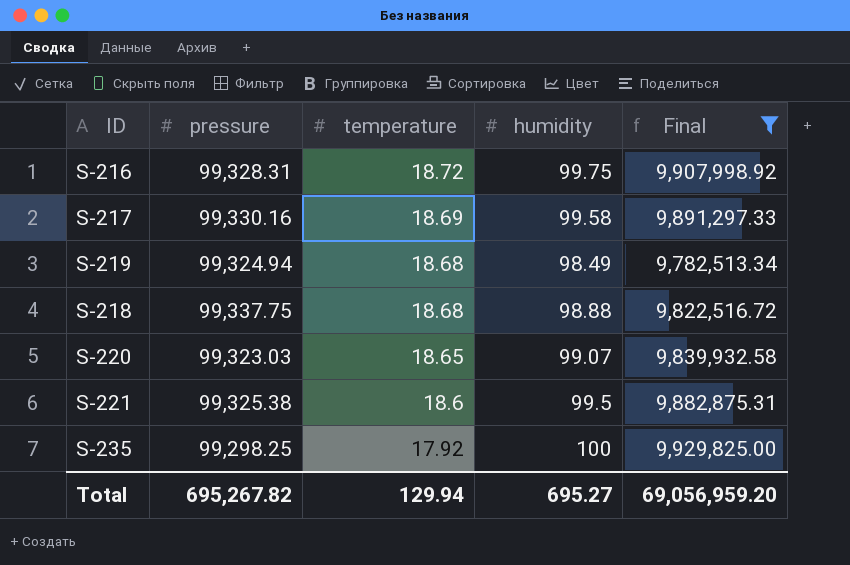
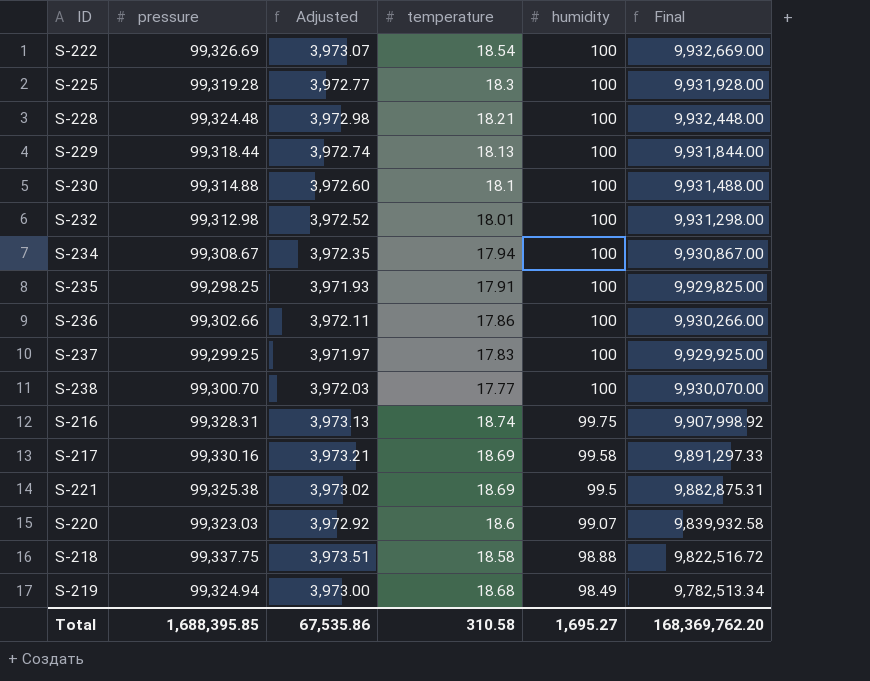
filter: Final <= 9,929,825.00 -> none
row order: temperature descending -> humidity descending
column Adjusted | formula: none -> [pressure] * 0.04
S-235 | temperature: 17.92 -> 17.91
S-216 | temperature: 18.72 -> 18.74
S-221 | temperature: 18.6 -> 18.69
S-220 | temperature: 18.65 -> 18.6
S-218 | temperature: 18.68 -> 18.58
Total | pressure: 695,267.82 -> 1,688,395.85
Total | temperature: 129.94 -> 310.58
Total | humidity: 695.27 -> 1,695.27
Total | Final: 69,056,959.20 -> 168,369,762.20

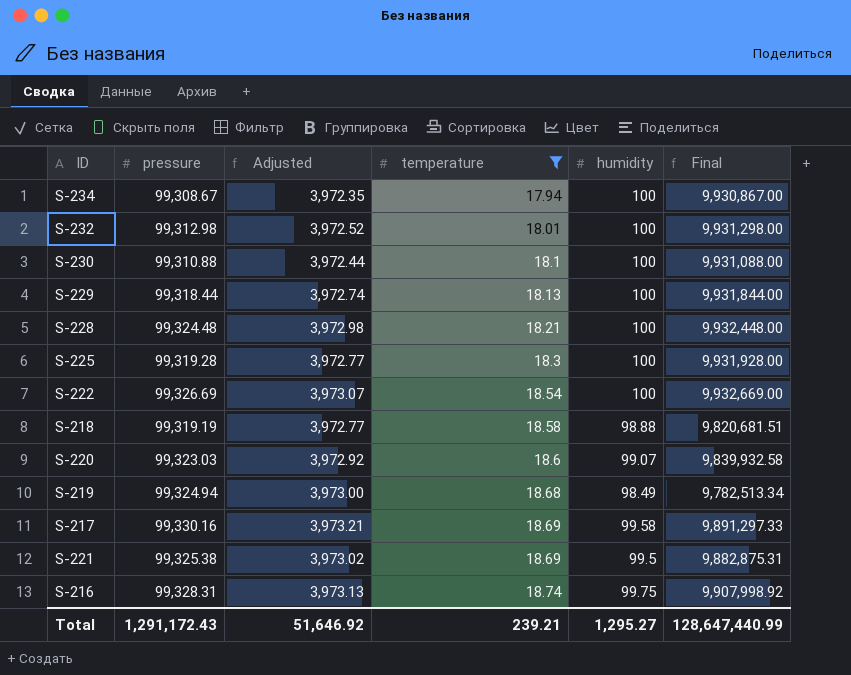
filter: none -> temperature >= 17.94
row order: humidity descending -> temperature ascending
S-230 | pressure: 99,314.88 -> 99,310.88
S-230 | Adjusted: 3,972.60 -> 3,972.44
S-230 | Final: 9,931,488.00 -> 9,931,088.00
S-218 | pressure: 99,337.75 -> 99,319.19
S-218 | Adjusted: 3,973.51 -> 3,972.77
S-218 | Final: 9,822,516.72 -> 9,820,681.51
Total | pressure: 1,688,395.85 -> 1,291,172.43
Total | Adjusted: 67,535.86 -> 51,646.92
Total | temperature: 310.58 -> 239.21
Total | humidity: 1,695.27 -> 1,295.27
Total | Final: 168,369,762.20 -> 128,647,440.99

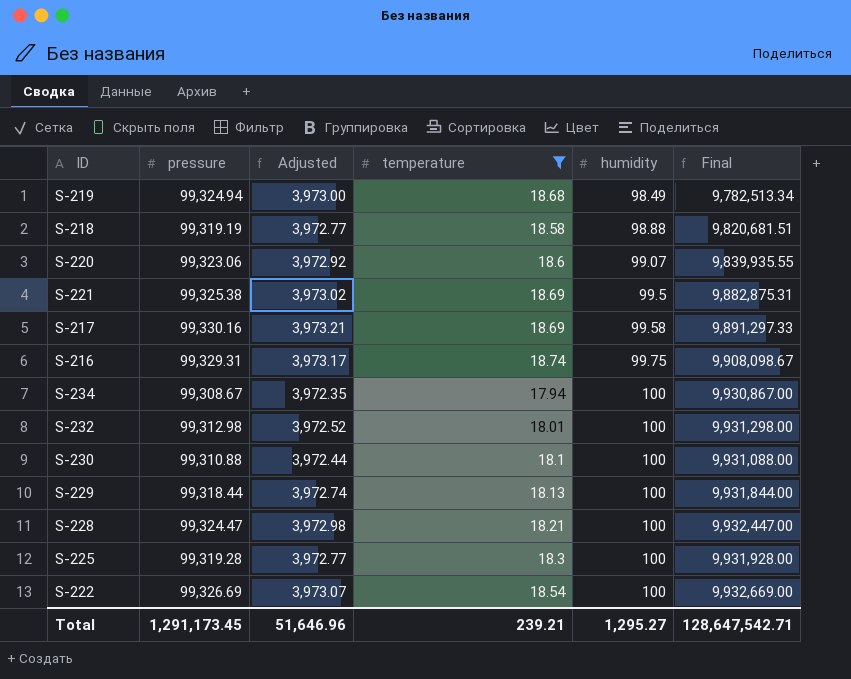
row order: temperature ascending -> humidity ascending
S-220 | pressure: 99,323.03 -> 99,323.06
S-220 | Final: 9,839,932.58 -> 9,839,935.55
S-216 | pressure: 99,328.31 -> 99,329.31
S-216 | Adjusted: 3,973.13 -> 3,973.17
S-216 | Final: 9,907,998.92 -> 9,908,098.67
S-228 | pressure: 99,324.48 -> 99,324.47
S-228 | Final: 9,932,448.00 -> 9,932,447.00
Total | pressure: 1,291,172.43 -> 1,291,173.45
Total | Adjusted: 51,646.92 -> 51,646.96
Total | Final: 128,647,440.99 -> 128,647,542.71

